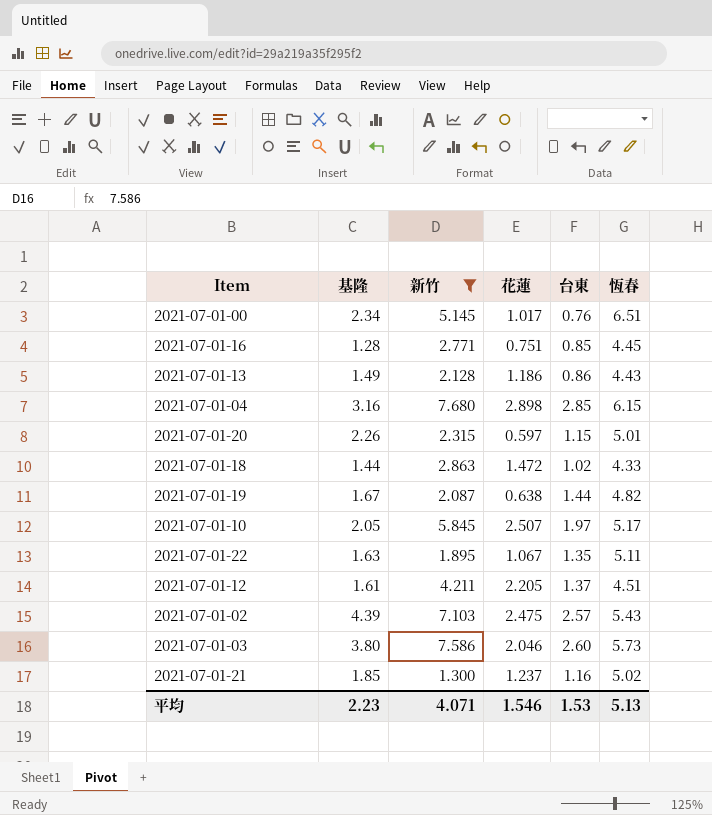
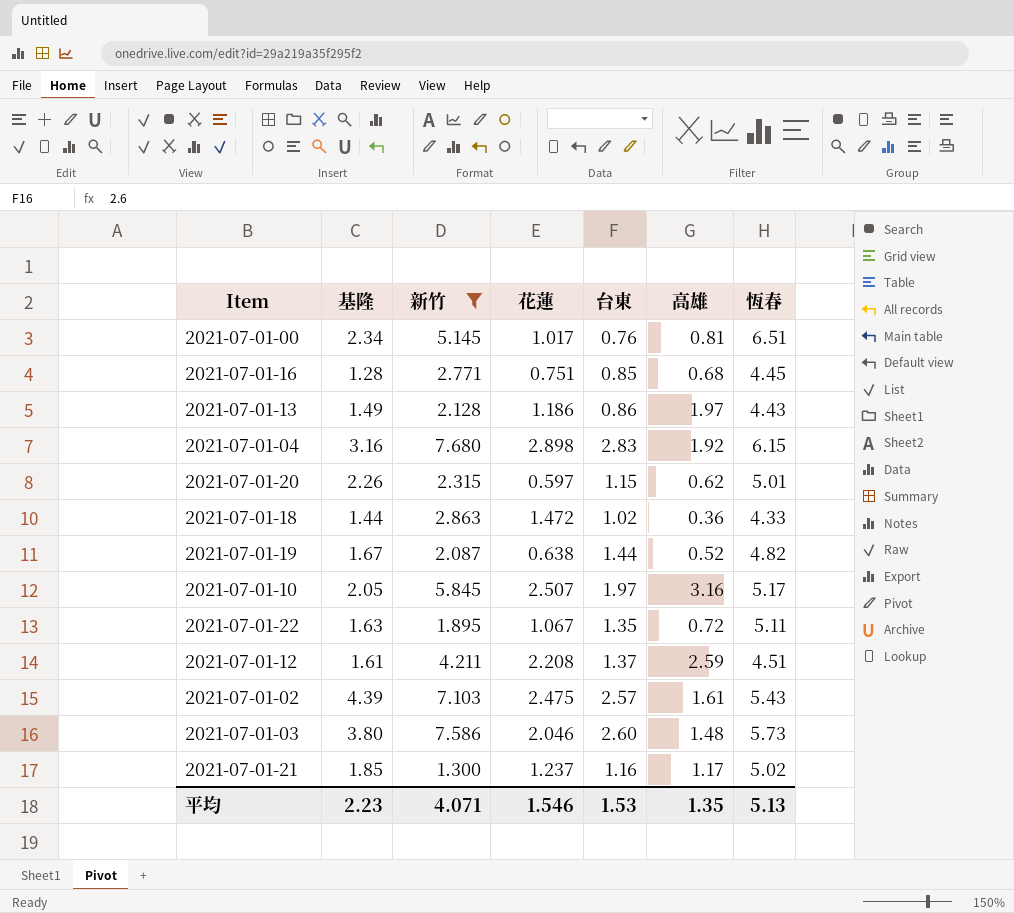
column 高雄 | position: none -> 6
2021-07-01-04 | 台東: 2.85 -> 2.83
2021-07-01-12 | 花蓮: 2.205 -> 2.208

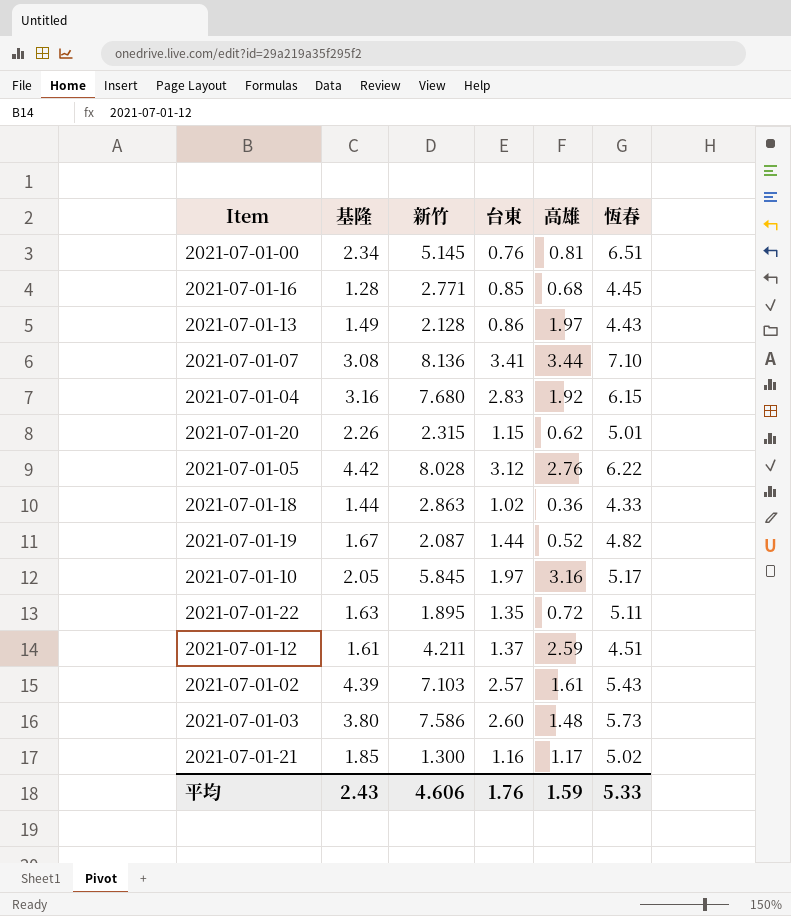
filter: 新竹 <= 7.680 -> none
column 花蓮 | position: 4 -> none
平均 | 基隆: 2.23 -> 2.43
平均 | 新竹: 4.071 -> 4.606
平均 | 台東: 1.53 -> 1.76
平均 | 高雄: 1.35 -> 1.59
平均 | 恆春: 5.13 -> 5.33

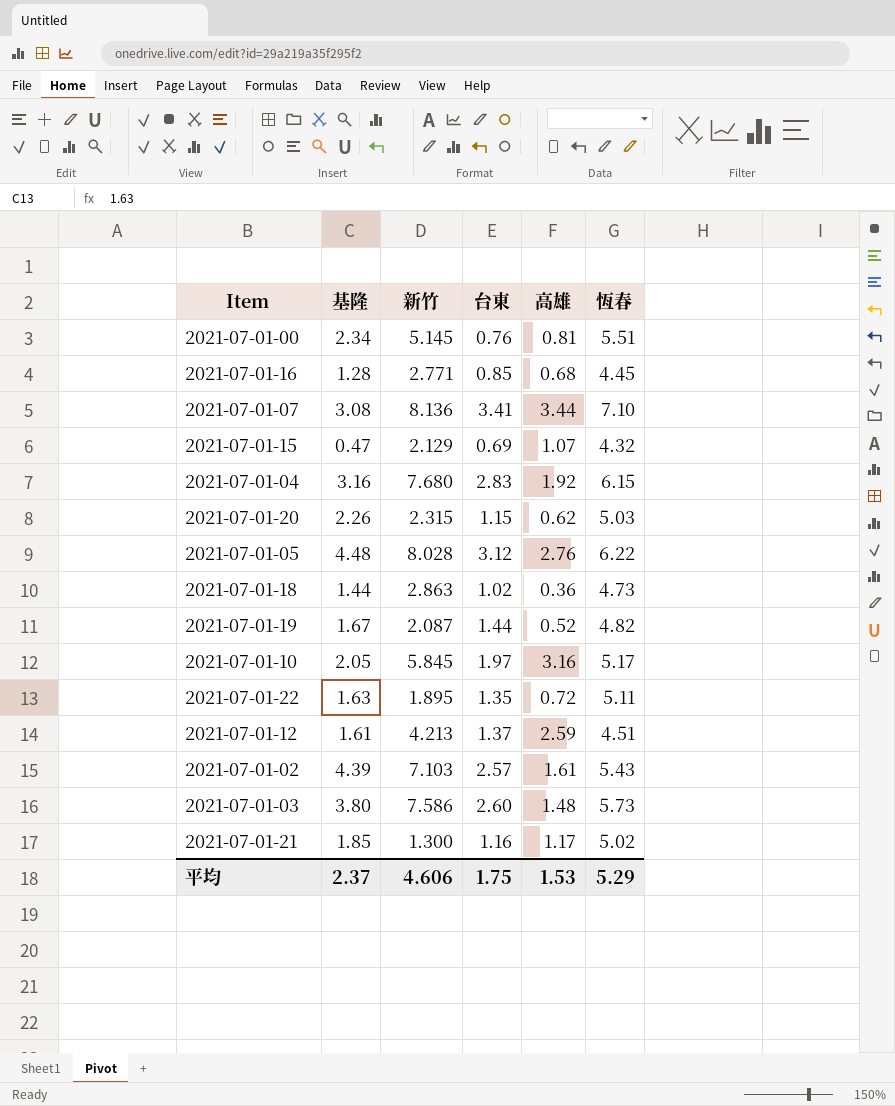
row 2021-07-01-13: 1.49 | 2.128 | 0.86 | 1.97 | 4.43 -> none
2021-07-01-00 | 恆春: 6.51 -> 5.51
row 2021-07-01-15: none -> 0.47 | 2.129 | 0.69 | 1.07 | 4.32
2021-07-01-20 | 恆春: 5.01 -> 5.03
2021-07-01-05 | 基隆: 4.42 -> 4.48
2021-07-01-18 | 恆春: 4.33 -> 4.73
2021-07-01-12 | 新竹: 4.211 -> 4.213
平均 | 基隆: 2.43 -> 2.37
平均 | 台東: 1.76 -> 1.75
平均 | 高雄: 1.59 -> 1.53
平均 | 恆春: 5.33 -> 5.29

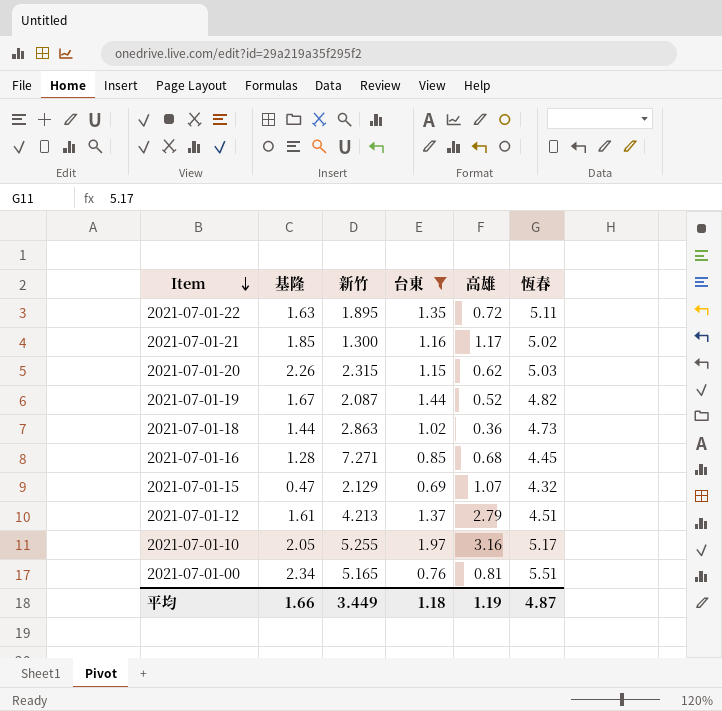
filter: none -> 台東 <= 1.97
row order: none -> Item descending
2021-07-01-16 | 新竹: 2.771 -> 7.271
2021-07-01-12 | 高雄: 2.59 -> 2.79
2021-07-01-10 | 新竹: 5.845 -> 5.255
2021-07-01-00 | 新竹: 5.145 -> 5.165
平均 | 基隆: 2.37 -> 1.66
平均 | 新竹: 4.606 -> 3.449
平均 | 台東: 1.75 -> 1.18
平均 | 高雄: 1.53 -> 1.19
平均 | 恆春: 5.29 -> 4.87

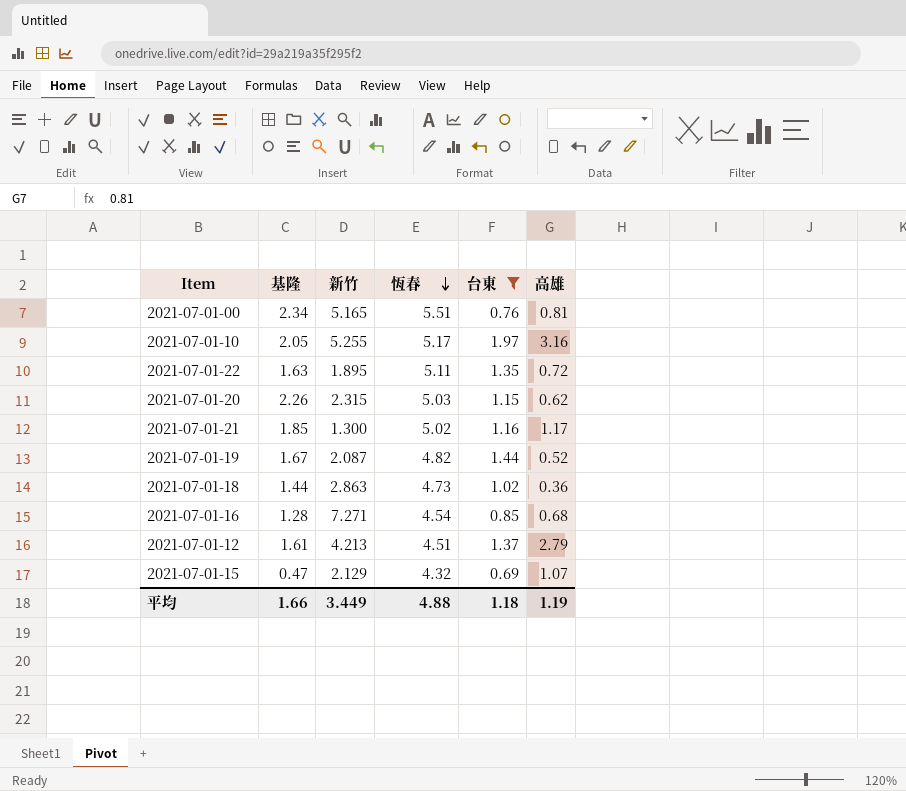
row order: Item descending -> 恆春 descending
column 恆春 | position: 6 -> 4
2021-07-01-16 | 恆春: 4.45 -> 4.54
平均 | 恆春: 4.87 -> 4.88

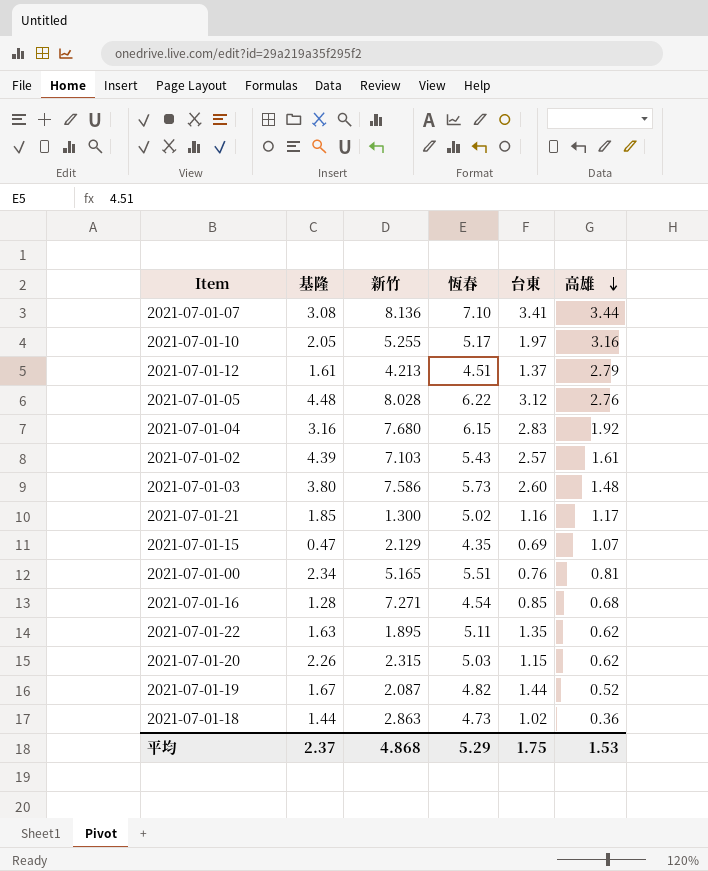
filter: 台東 <= 1.97 -> none
row order: 恆春 descending -> 高雄 descending
2021-07-01-15 | 恆春: 4.32 -> 4.35
2021-07-01-22 | 高雄: 0.72 -> 0.62
平均 | 基隆: 1.66 -> 2.37
平均 | 新竹: 3.449 -> 4.868
平均 | 恆春: 4.88 -> 5.29
平均 | 台東: 1.18 -> 1.75
平均 | 高雄: 1.19 -> 1.53

